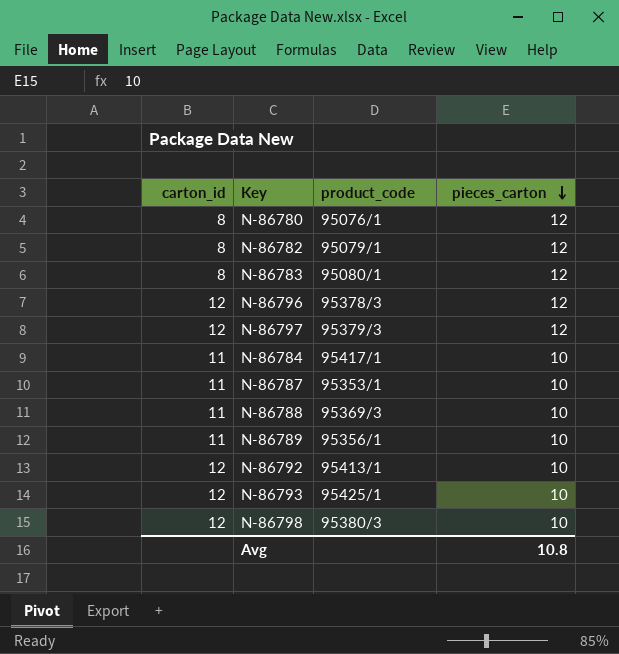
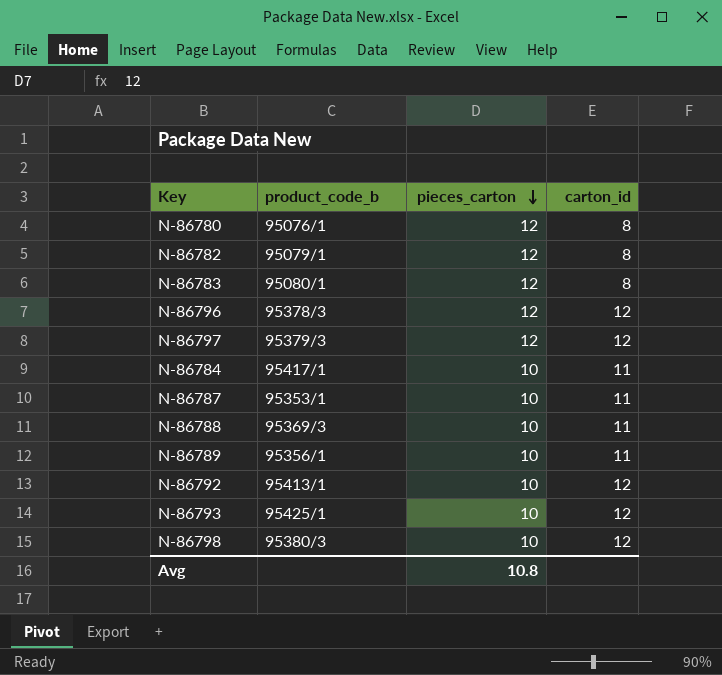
column name: product_code -> product_code_b
column carton_id | position: 1 -> 4

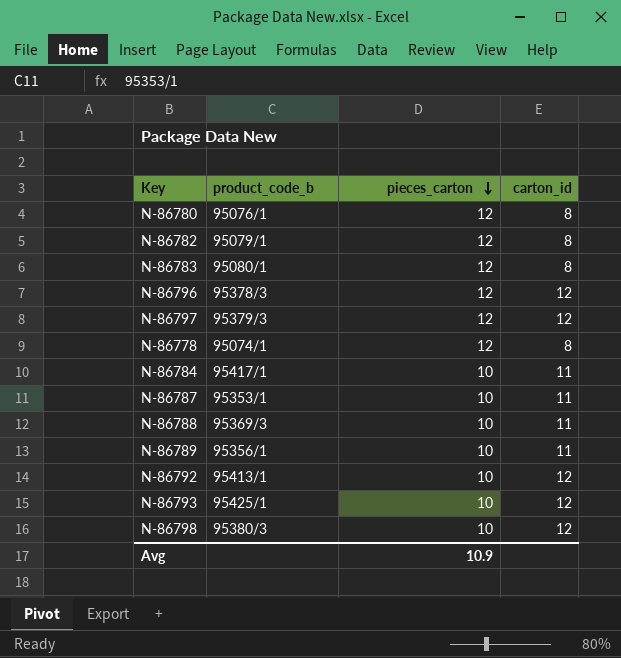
row N-86778: none -> 95074/1 | 12 | 8
Avg | pieces_carton: 10.8 -> 10.9

